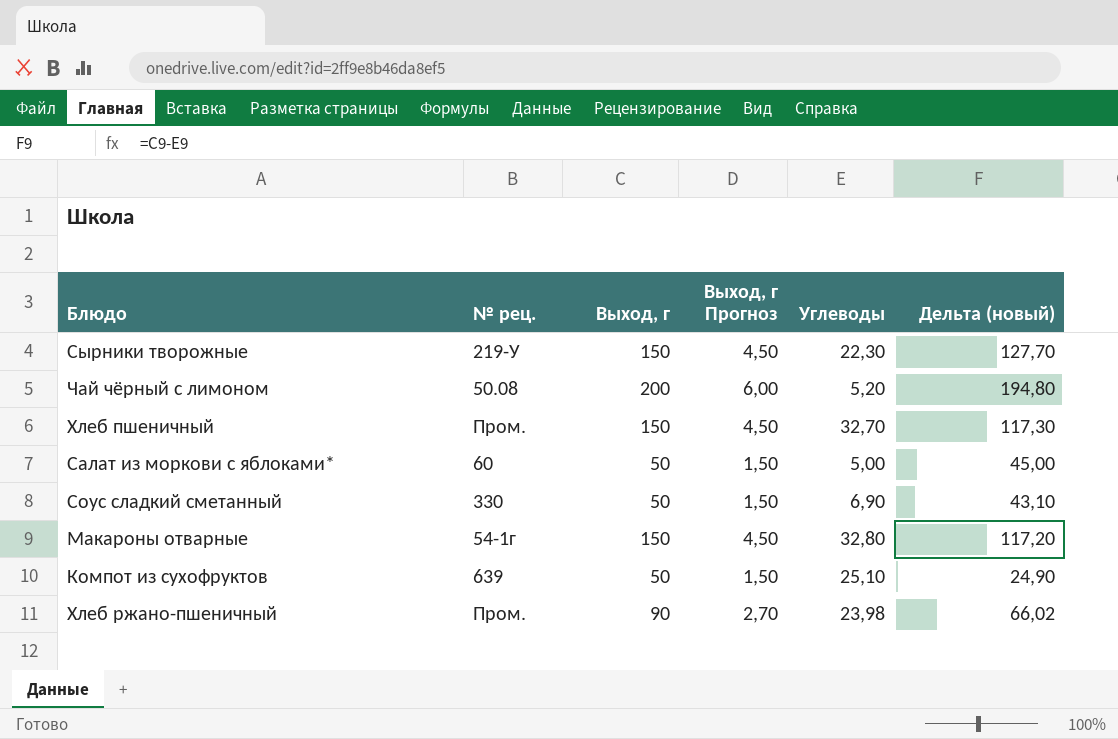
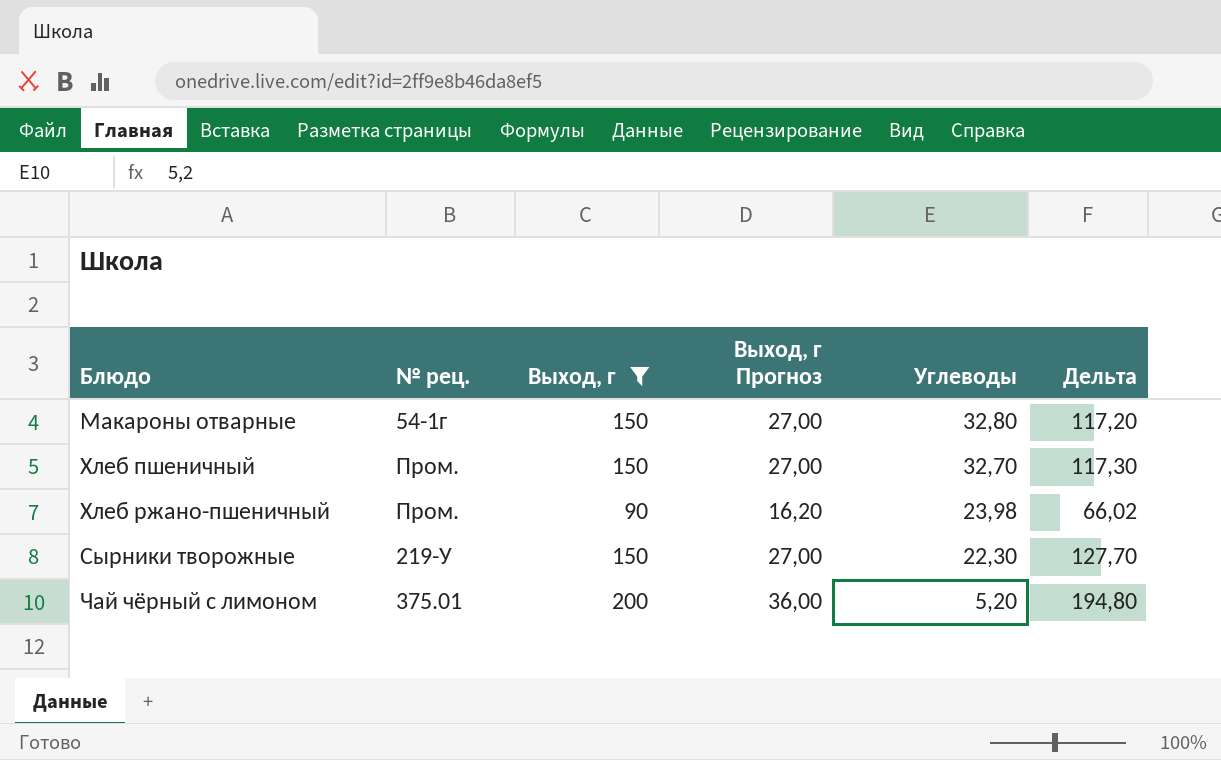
filter: none -> Выход, г != 50
row order: none -> Углеводы descending
column Выход, г Прогноз | formula: [Выход, г] * 0,03 -> [Выход, г] * 0,18
column name: Дельта (новый) -> Дельта
Чай чёрный с лимоном | № рец.: 50.08 -> 375.01

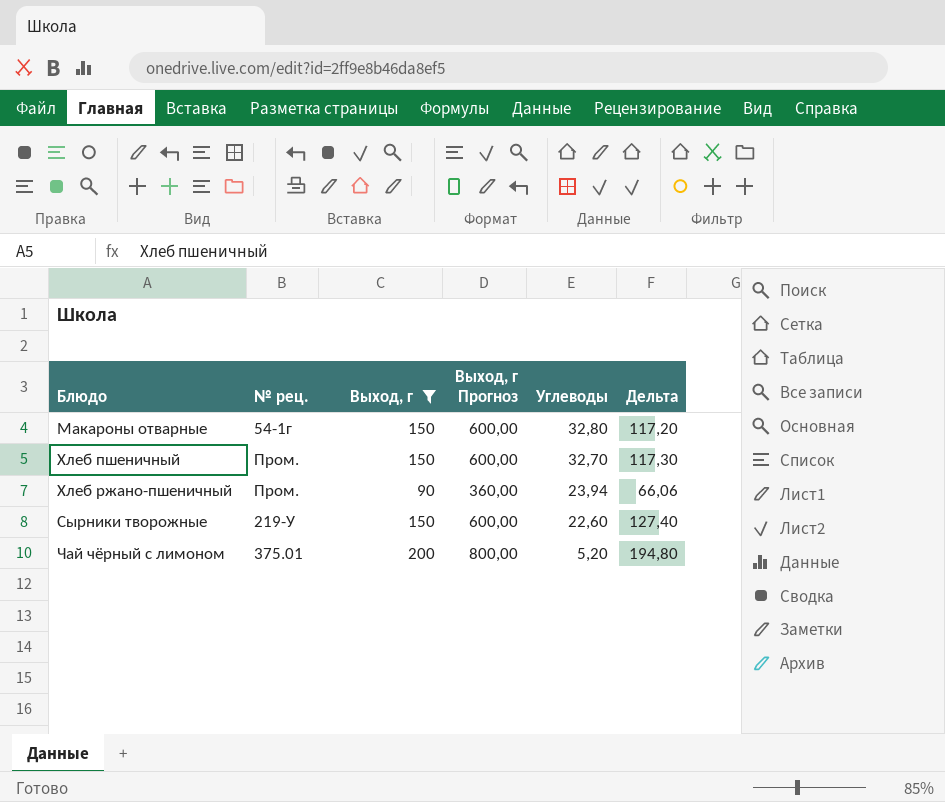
column Выход, г Прогноз | formula: [Выход, г] * 0,18 -> [Выход, г] * 4
Хлеб ржано-пшеничный | Углеводы: 23,98 -> 23,94
Хлеб ржано-пшеничный | Дельта: 66,02 -> 66,06
Сырники творожные | Углеводы: 22,30 -> 22,60
Сырники творожные | Дельта: 127,70 -> 127,40

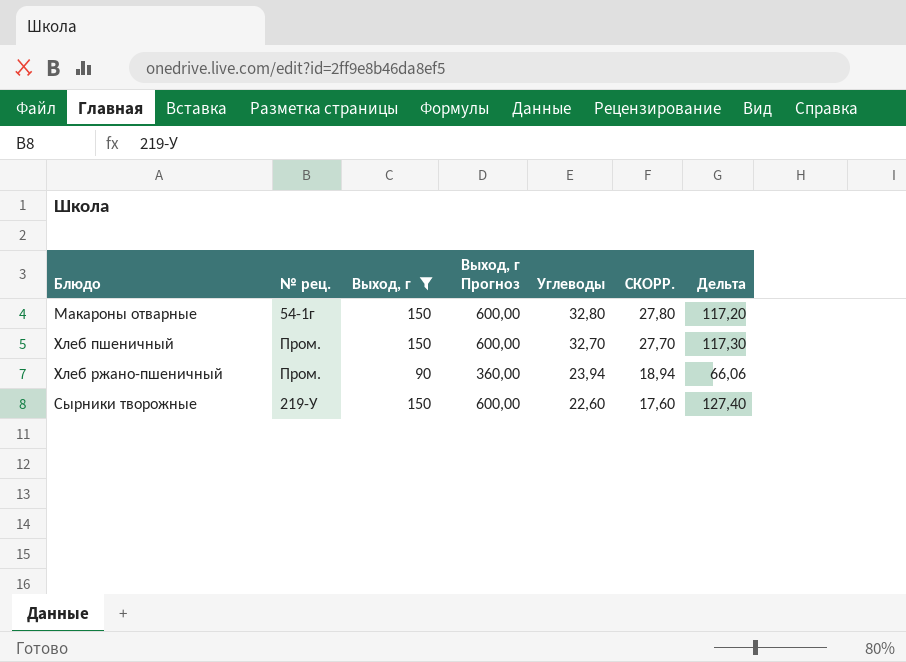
column СКОРР. | formula: none -> [Углеводы] - 5
row Чай чёрный с лимоном: 375.01 | 200 | 800,00 | 5,20 | 194,80 -> none

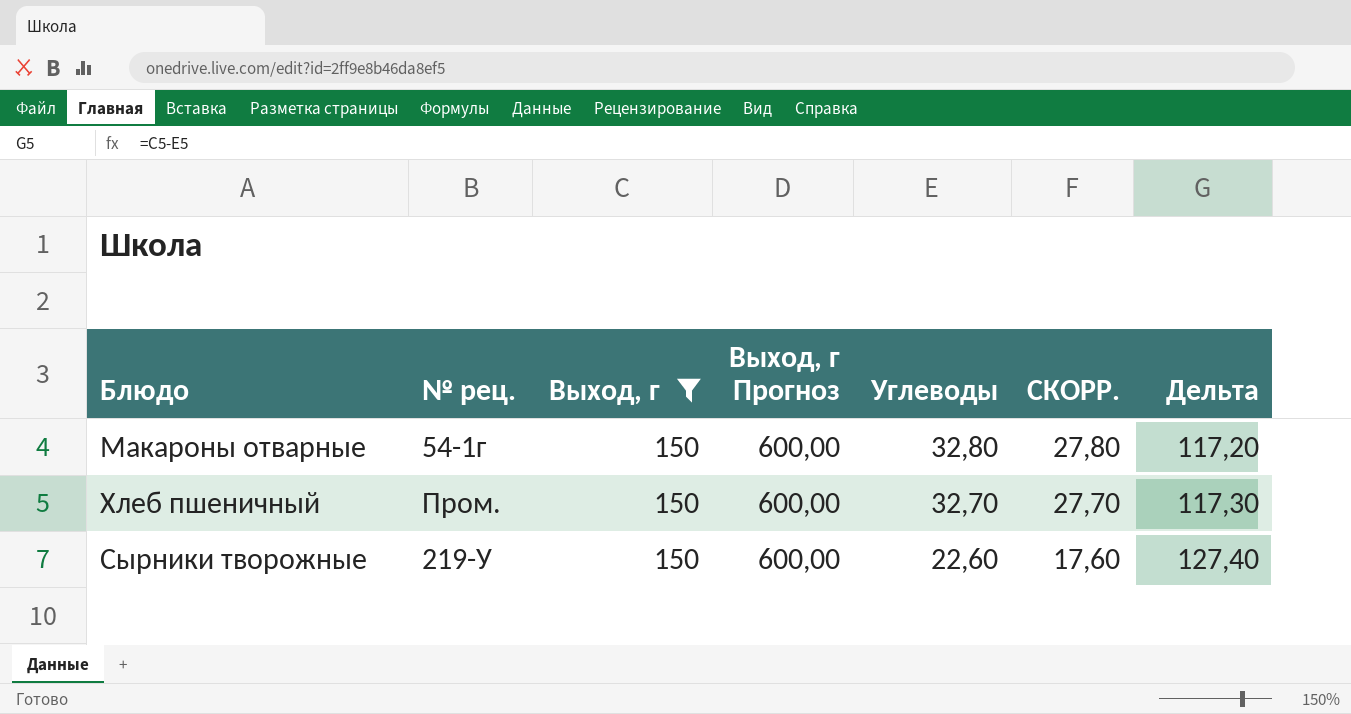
row Хлеб ржано-пшеничный: Пром. | 90 | 360,00 | 23,94 | 18,94 | 66,06 -> none

